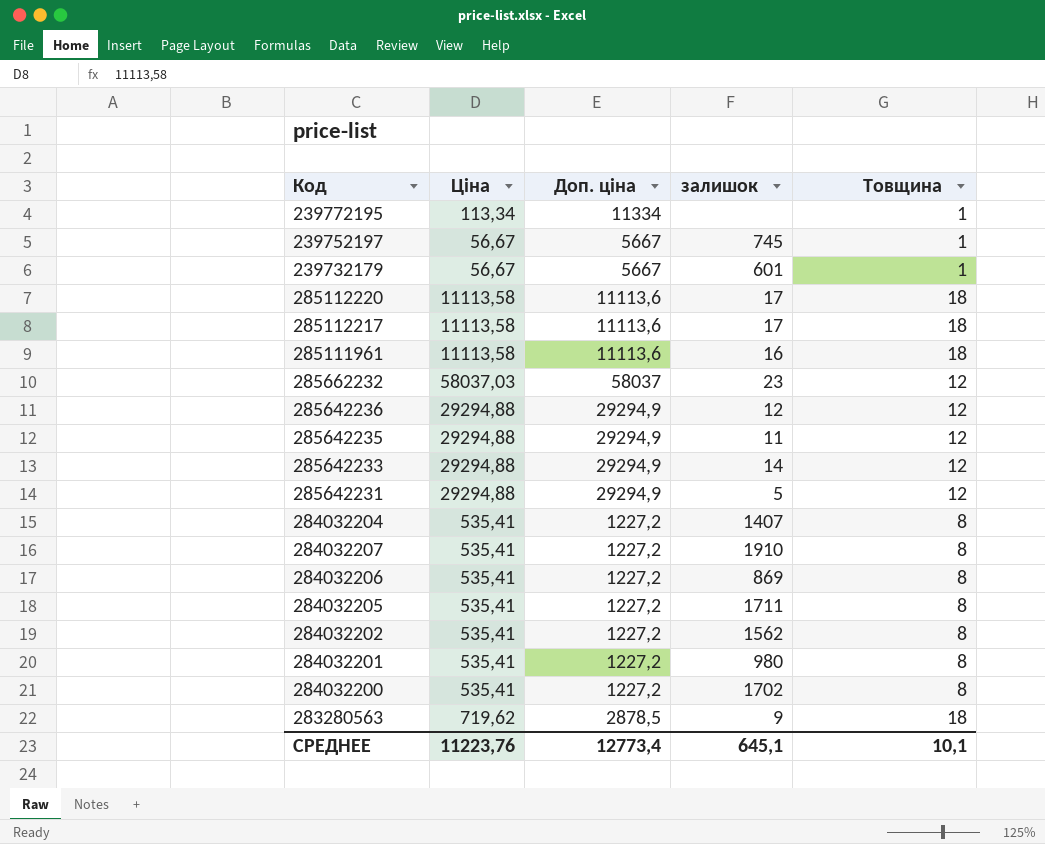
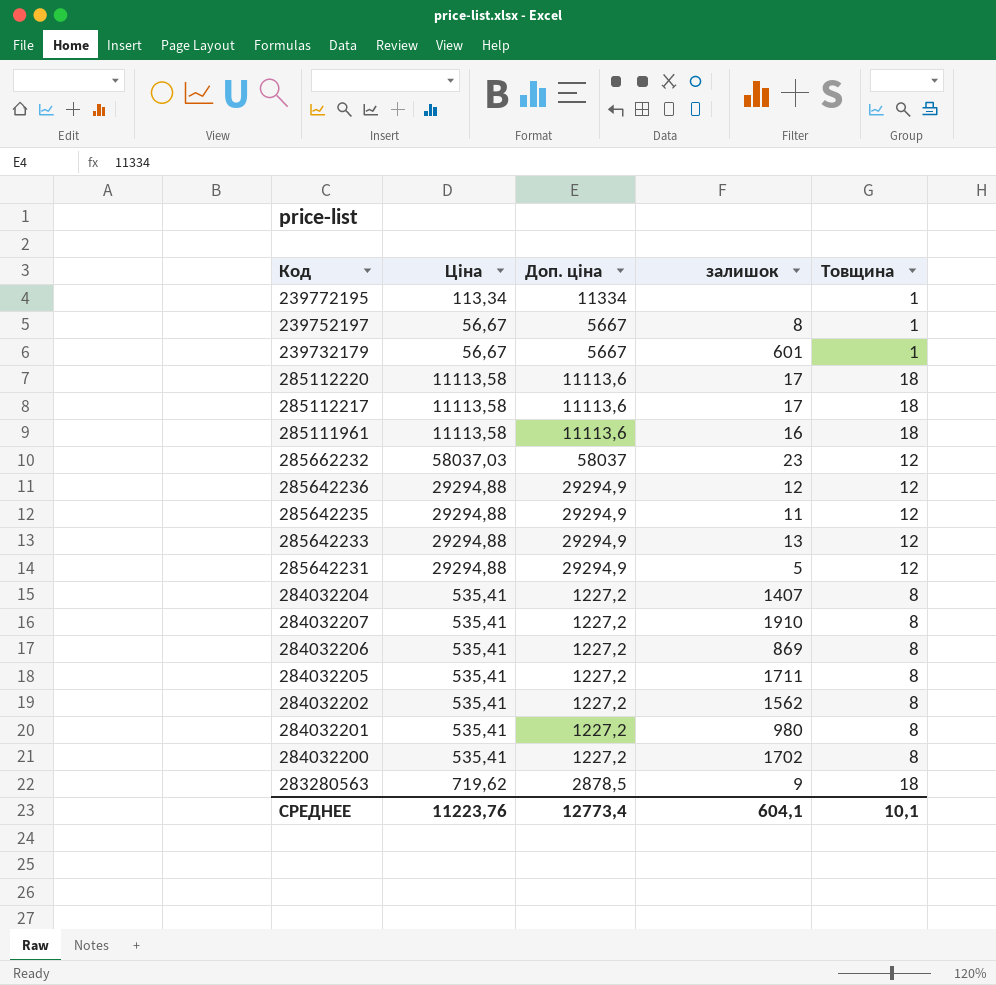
239752197 | залишок: 745 -> 8
285642233 | залишок: 14 -> 13
СРЕДНЕЕ | залишок: 645,1 -> 604,1

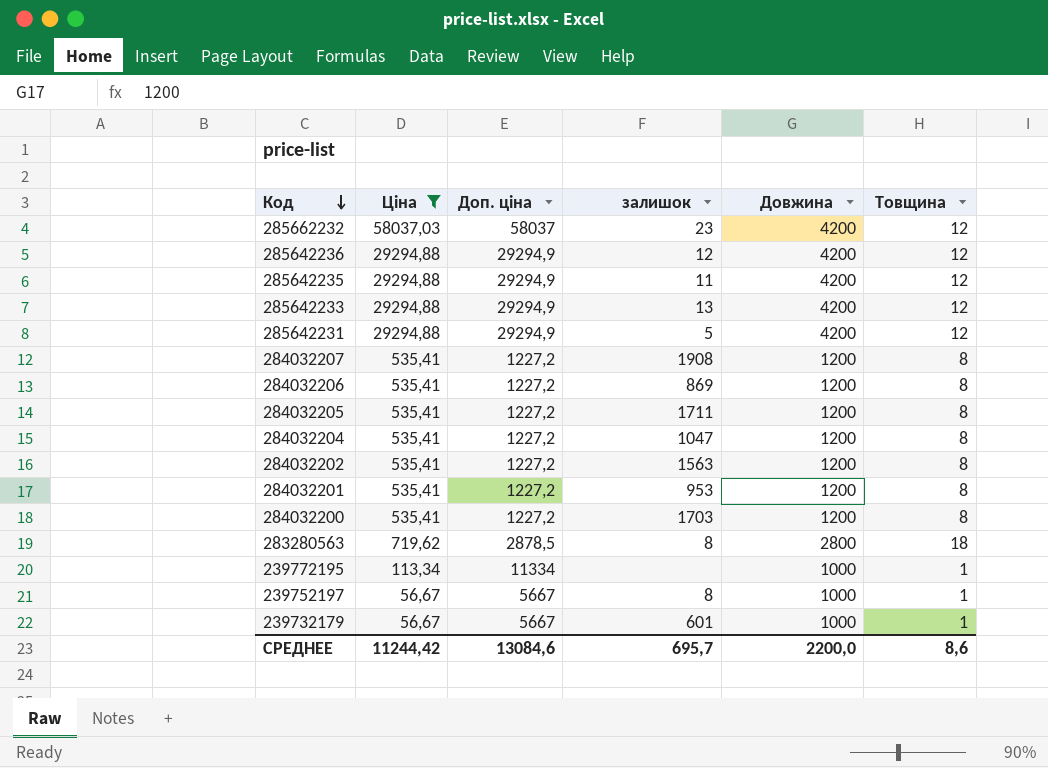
filter: none -> Ціна != 11113,58
row order: none -> Код descending
column Довжина | position: none -> 5
284032207 | залишок: 1910 -> 1908
284032204 | залишок: 1407 -> 1047
284032202 | залишок: 1562 -> 1563
284032201 | залишок: 980 -> 953
284032200 | залишок: 1702 -> 1703
283280563 | залишок: 9 -> 8
СРЕДНЕЕ | Ціна: 11223,76 -> 11244,42
СРЕДНЕЕ | Доп. ціна: 12773,4 -> 13084,6
СРЕДНЕЕ | залишок: 604,1 -> 695,7
СРЕДНЕЕ | Товщина: 10,1 -> 8,6

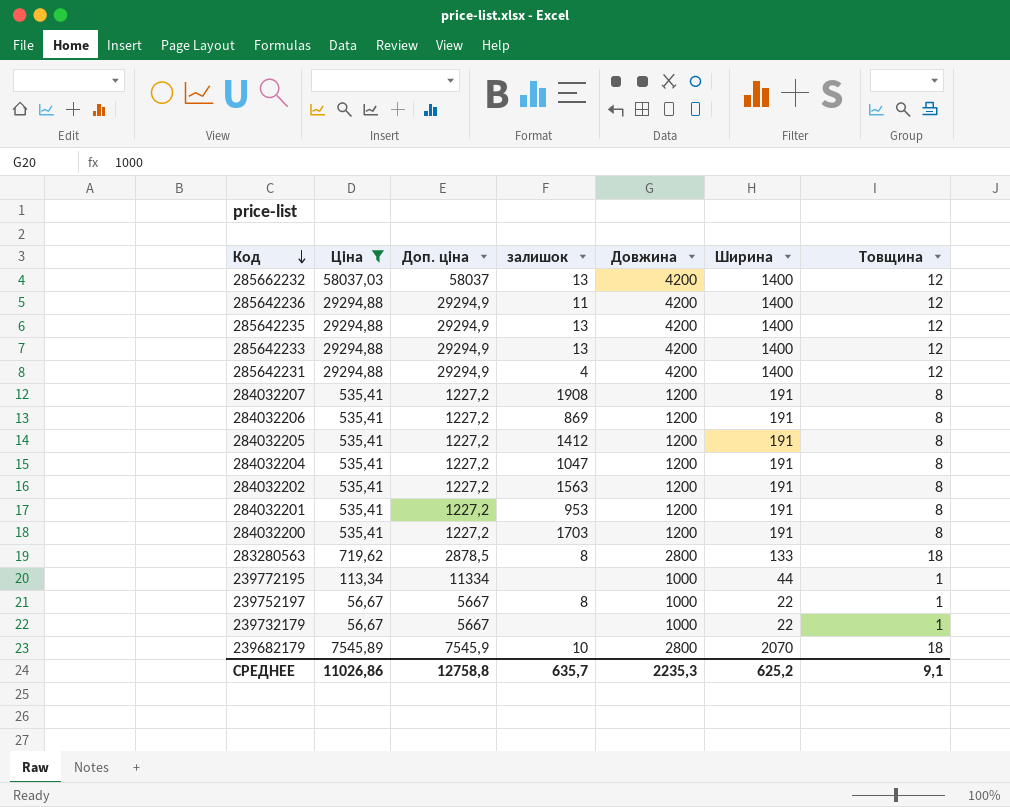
column Ширина | position: none -> 6
285662232 | залишок: 23 -> 13
285642236 | залишок: 12 -> 11
285642235 | залишок: 11 -> 13
285642231 | залишок: 5 -> 4
284032205 | залишок: 1711 -> 1412
239732179 | залишок: 601 -> none
row 239682179: none -> 7545,89 | 7545,9 | 10 | 2800 | 2070 | 18
СРЕДНЕЕ | Ціна: 11244,42 -> 11026,86
СРЕДНЕЕ | Доп. ціна: 13084,6 -> 12758,8
СРЕДНЕЕ | залишок: 695,7 -> 635,7
СРЕДНЕЕ | Довжина: 2200,0 -> 2235,3
СРЕДНЕЕ | Товщина: 8,6 -> 9,1

